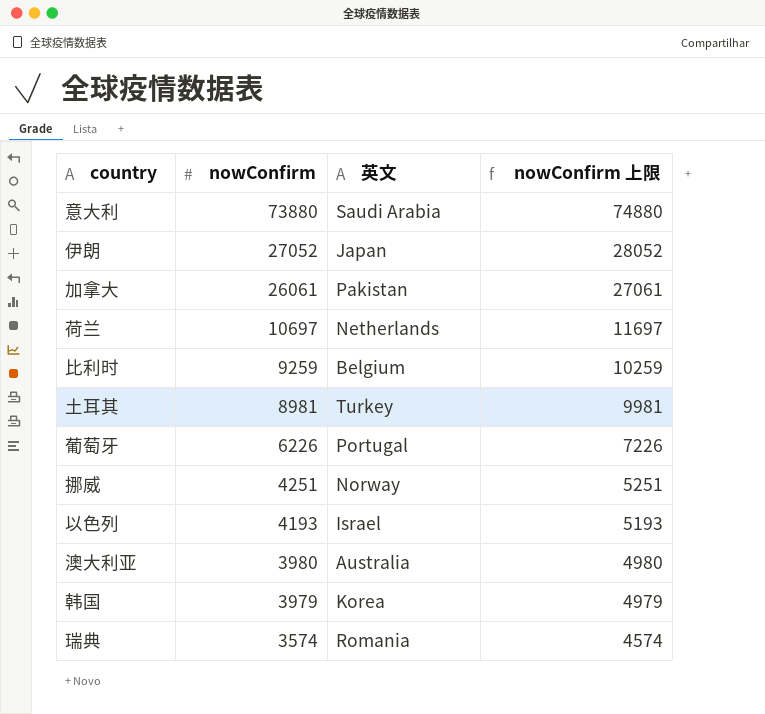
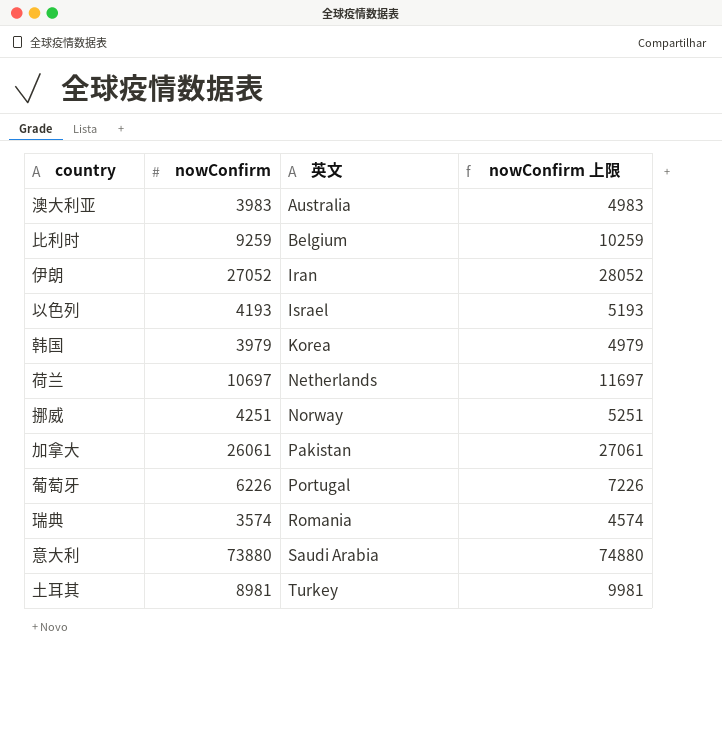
row order: nowConfirm descending -> 英文 ascending
澳大利亚 | nowConfirm: 3980 -> 3983
澳大利亚 | nowConfirm 上限: 4980 -> 4983
伊朗 | 英文: Japan -> Iran

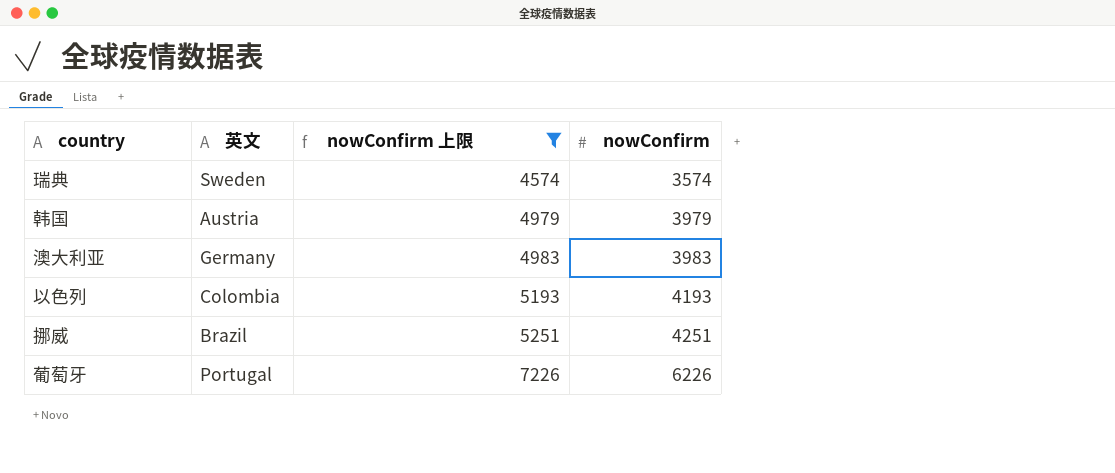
filter: none -> nowConfirm 上限 <= 7226
row order: 英文 ascending -> nowConfirm 上限 ascending
column nowConfirm | position: 2 -> 4
瑞典 | 英文: Romania -> Sweden
韩国 | 英文: Korea -> Austria
澳大利亚 | 英文: Australia -> Germany
以色列 | 英文: Israel -> Colombia
挪威 | 英文: Norway -> Brazil

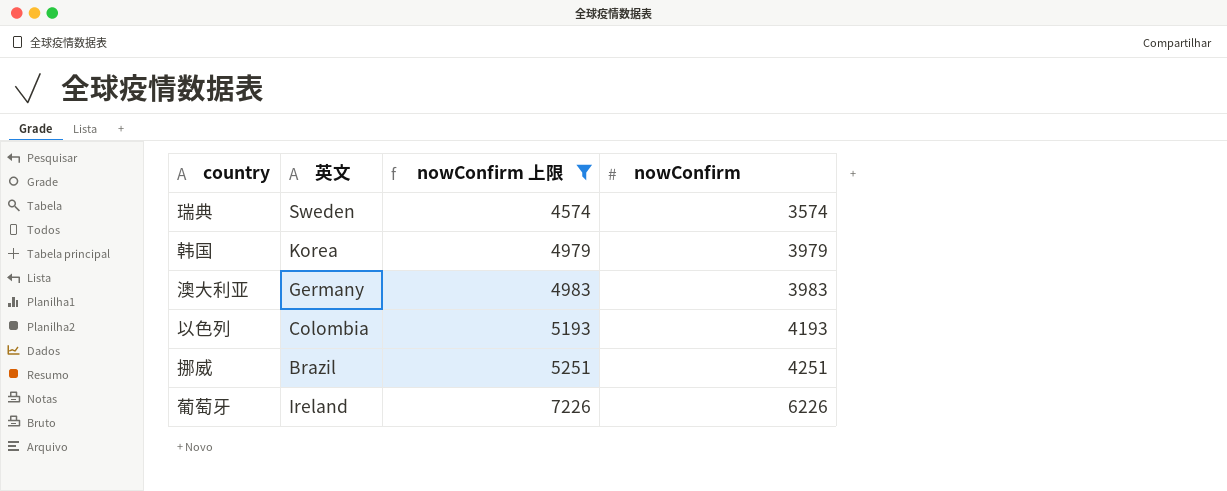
韩国 | 英文: Austria -> Korea
葡萄牙 | 英文: Portugal -> Ireland

